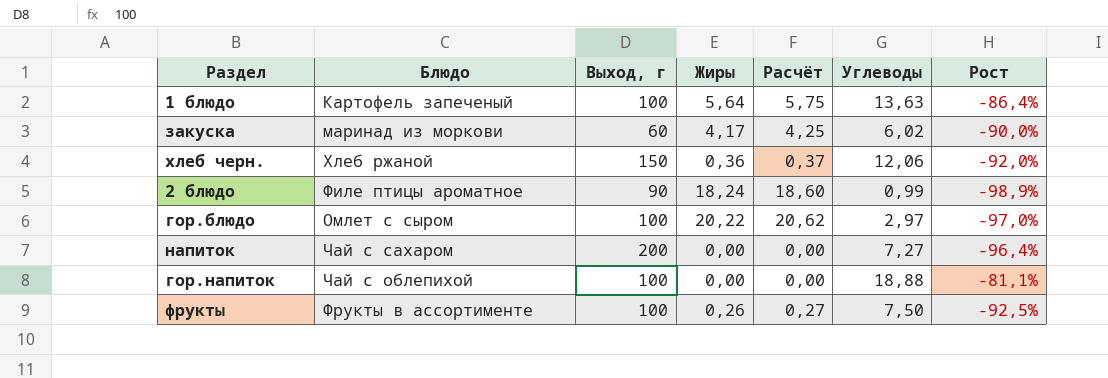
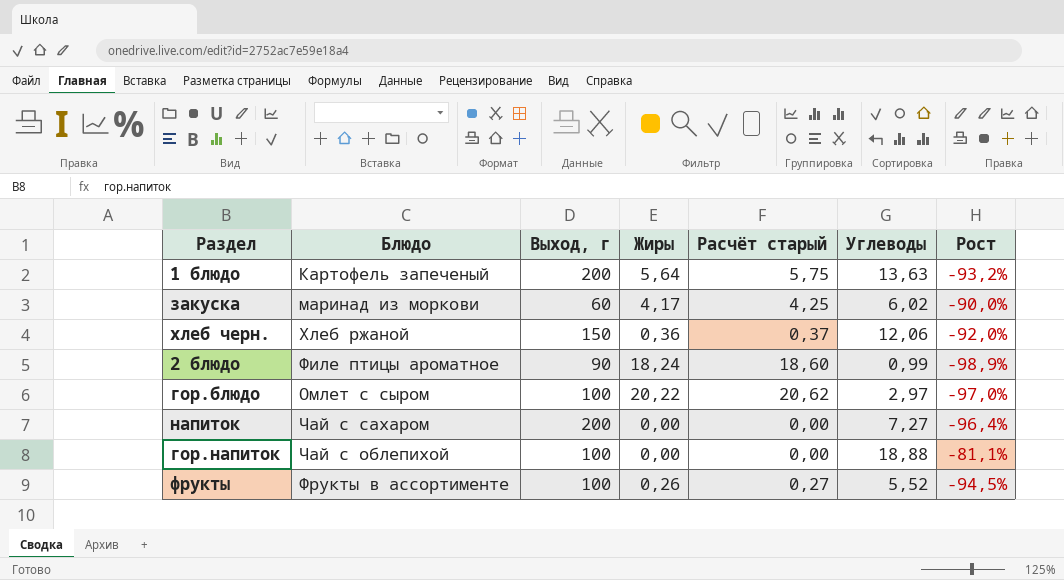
column name: Расчёт -> Расчёт старый
1 блюдо | Выход, г: 100 -> 200
1 блюдо | Рост: -86,4% -> -93,2%
фрукты | Углеводы: 7,50 -> 5,52
фрукты | Рост: -92,5% -> -94,5%

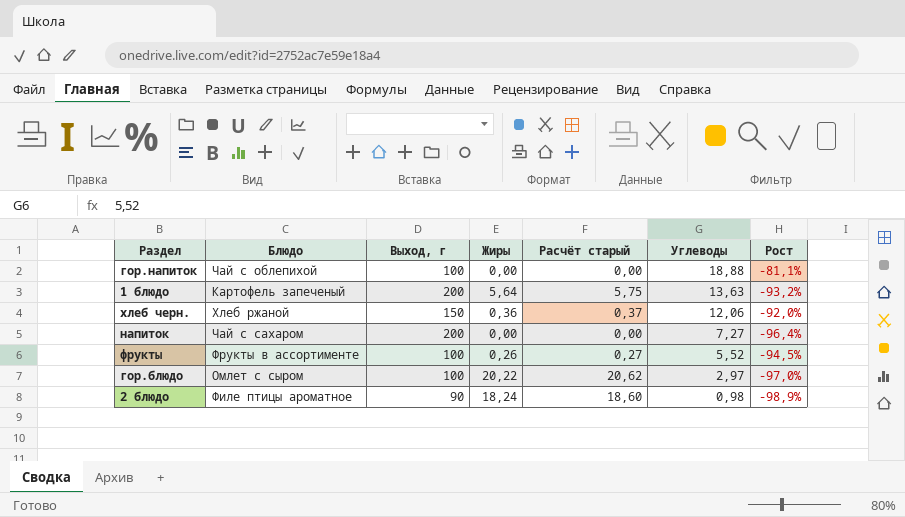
row order: none -> Углеводы descending
row закуска: маринад из моркови | 60 | 4,17 | 4,25 | 6,02 | -90,0% -> none
2 блюдо | Углеводы: 0,99 -> 0,98

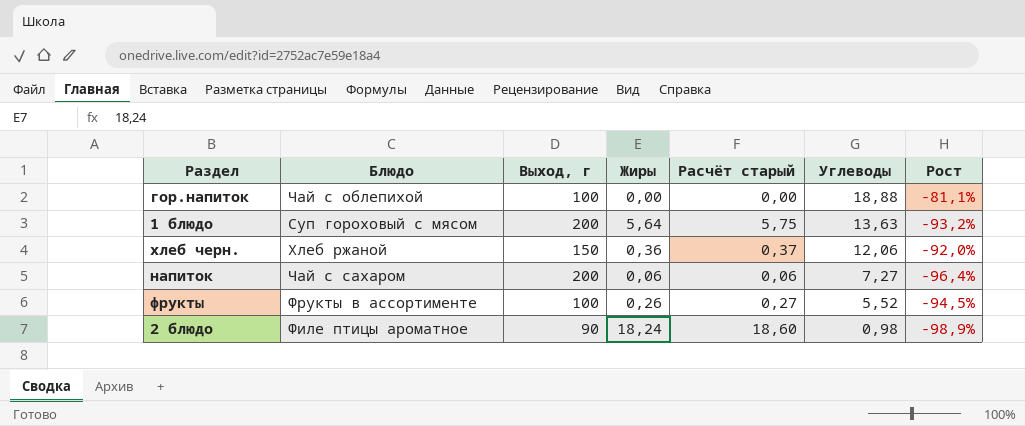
row гор.блюдо: Омлет с сыром | 100 | 20,22 | 20,62 | 2,97 | -97,0% -> none
1 блюдо | Блюдо: Картофель запеченый -> Суп гороховый с мясом
напиток | Жиры: 0,00 -> 0,06
напиток | Расчёт старый: 0,00 -> 0,06

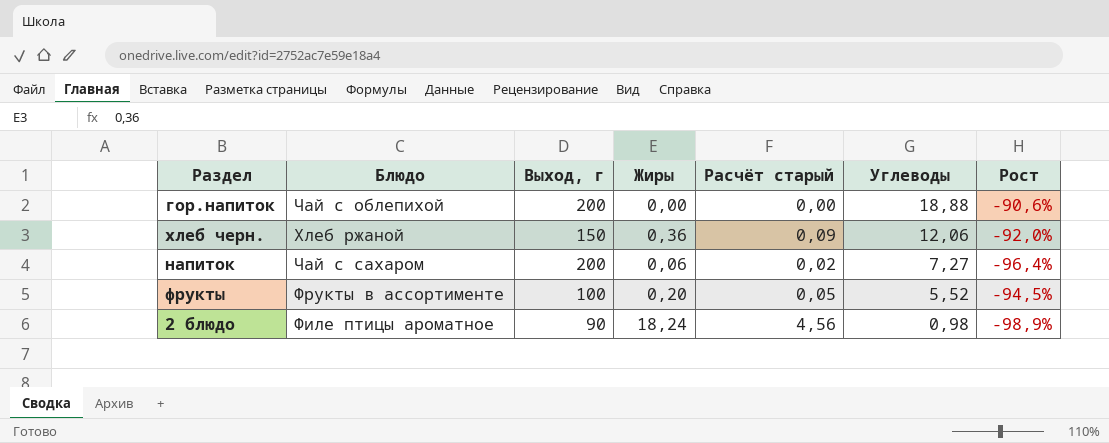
column Расчёт старый | formula: [Жиры] * 1,02 -> [Жиры] * 0,25
row 1 блюдо: Суп гороховый с мясом | 200 | 5,64 | 5,75 | 13,63 | -93,2% -> none
гор.напиток | Выход, г: 100 -> 200
гор.напиток | Рост: -81,1% -> -90,6%
фрукты | Жиры: 0,26 -> 0,20

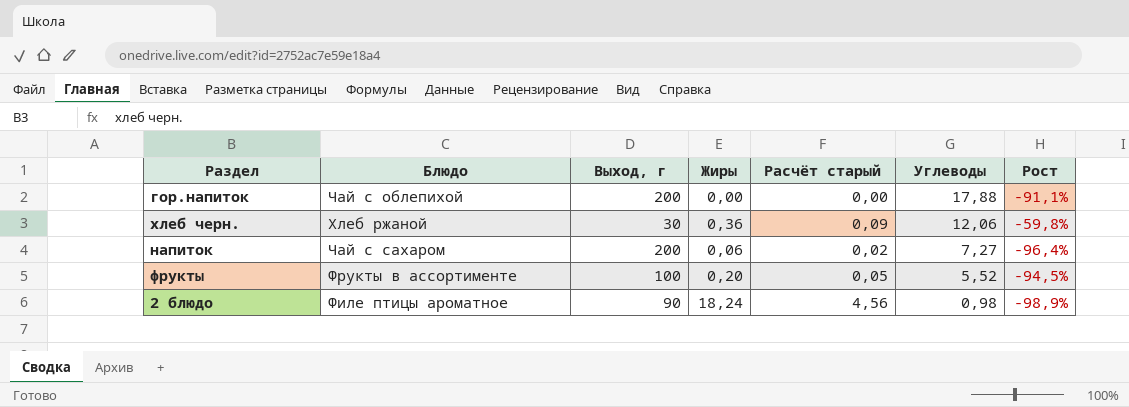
гор.напиток | Углеводы: 18,88 -> 17,88
гор.напиток | Рост: -90,6% -> -91,1%
хлеб черн. | Выход, г: 150 -> 30
хлеб черн. | Рост: -92,0% -> -59,8%

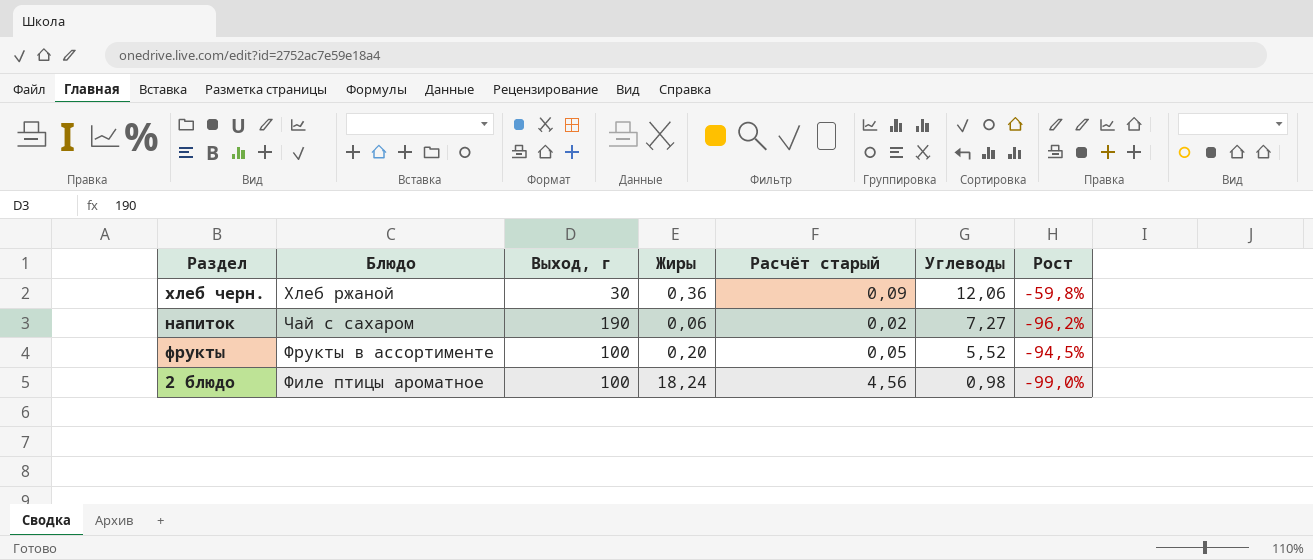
row гор.напиток: Чай с облепихой | 200 | 0,00 | 0,00 | 17,88 | -91,1% -> none
напиток | Выход, г: 200 -> 190
напиток | Рост: -96,4% -> -96,2%
2 блюдо | Выход, г: 90 -> 100
2 блюдо | Рост: -98,9% -> -99,0%

